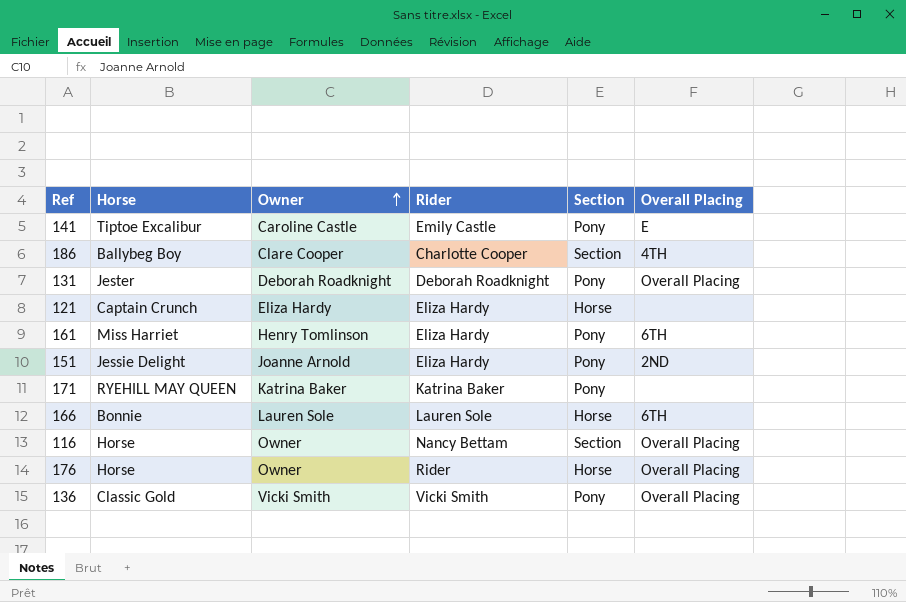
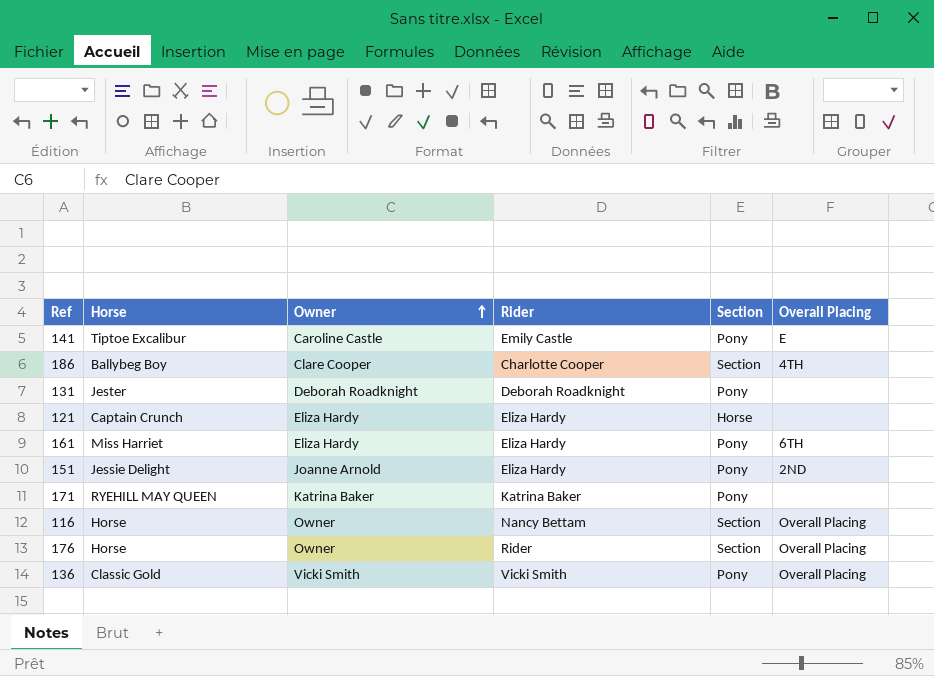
row 166: Bonnie | Lauren Sole | Lauren Sole | Horse | 6TH -> none
131 | Overall Placing: Overall Placing -> none
161 | Owner: Henry Tomlinson -> Eliza Hardy
176 | Section: Horse -> Section

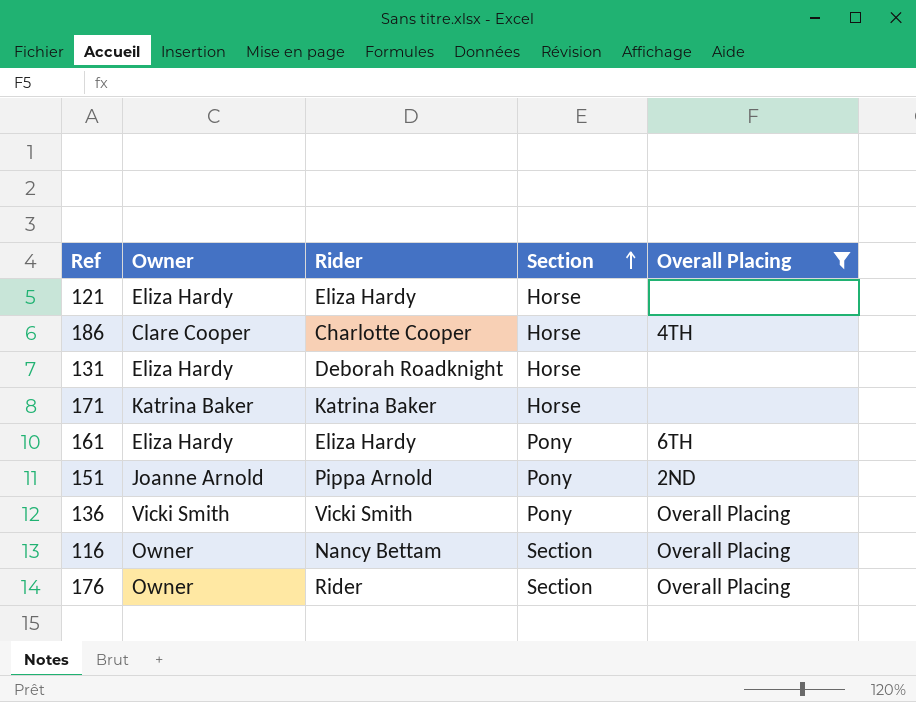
filter: none -> Overall Placing != E
row order: Owner ascending -> Section ascending
column Horse | position: 2 -> none
186 | Section: Section -> Horse
131 | Owner: Deborah Roadknight -> Eliza Hardy
131 | Section: Pony -> Horse
171 | Section: Pony -> Horse
151 | Rider: Eliza Hardy -> Pippa Arnold

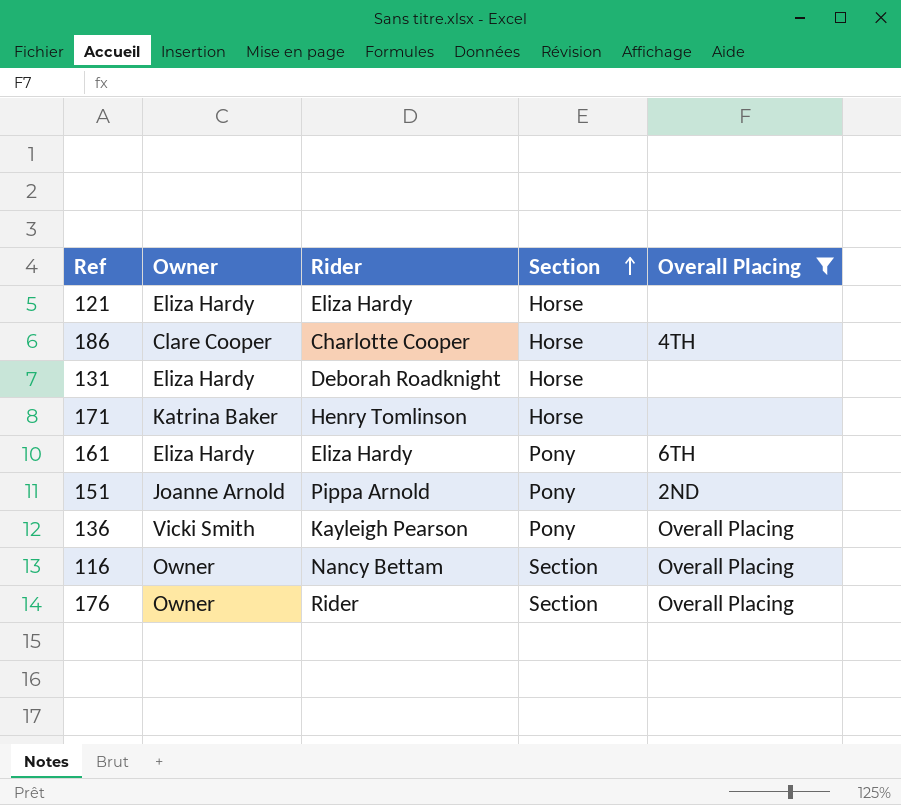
171 | Rider: Katrina Baker -> Henry Tomlinson
136 | Rider: Vicki Smith -> Kayleigh Pearson

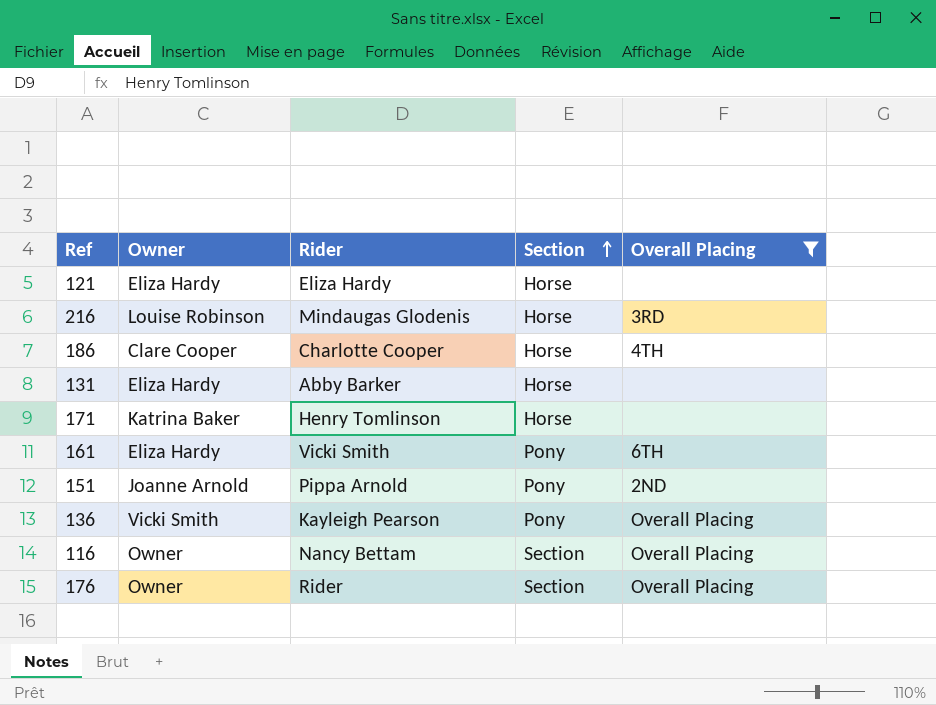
row 216: none -> Louise Robinson | Mindaugas Glodenis | Horse | 3RD
131 | Rider: Deborah Roadknight -> Abby Barker
161 | Rider: Eliza Hardy -> Vicki Smith

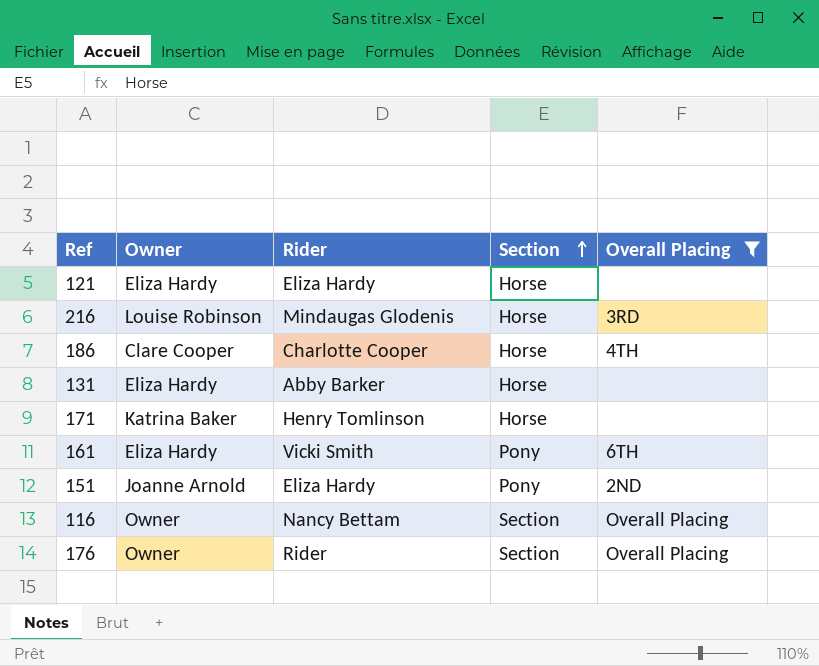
row 136: Vicki Smith | Kayleigh Pearson | Pony | Overall Placing -> none
151 | Rider: Pippa Arnold -> Eliza Hardy

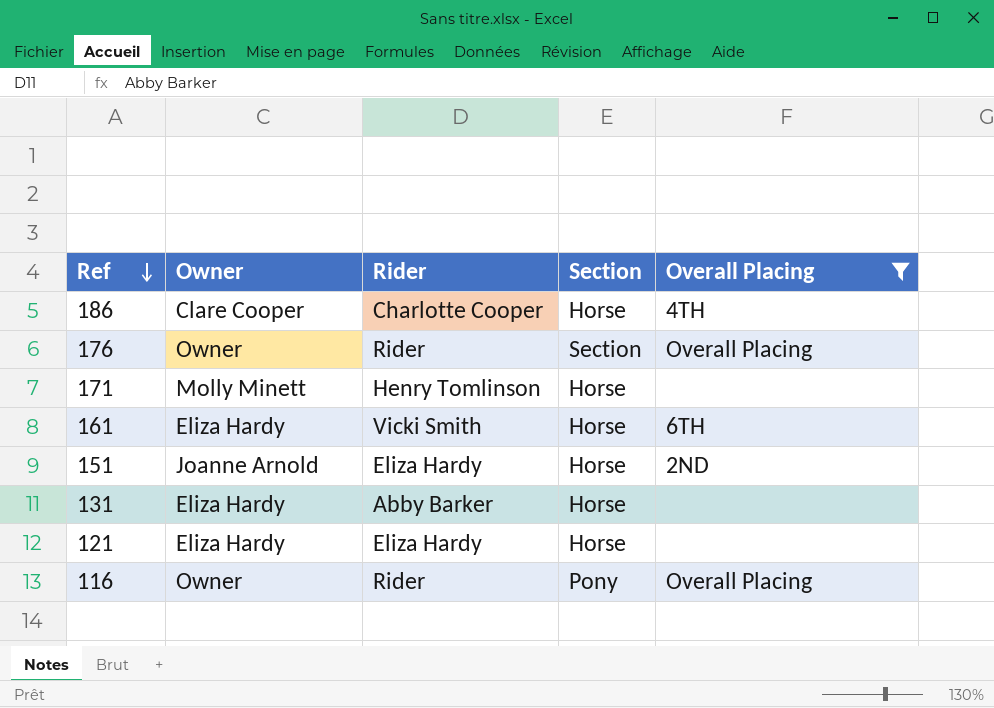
row order: Section ascending -> Ref descending
row 216: Louise Robinson | Mindaugas Glodenis | Horse | 3RD -> none
171 | Owner: Katrina Baker -> Molly Minett
161 | Section: Pony -> Horse
151 | Section: Pony -> Horse
116 | Rider: Nancy Bettam -> Rider
116 | Section: Section -> Pony

